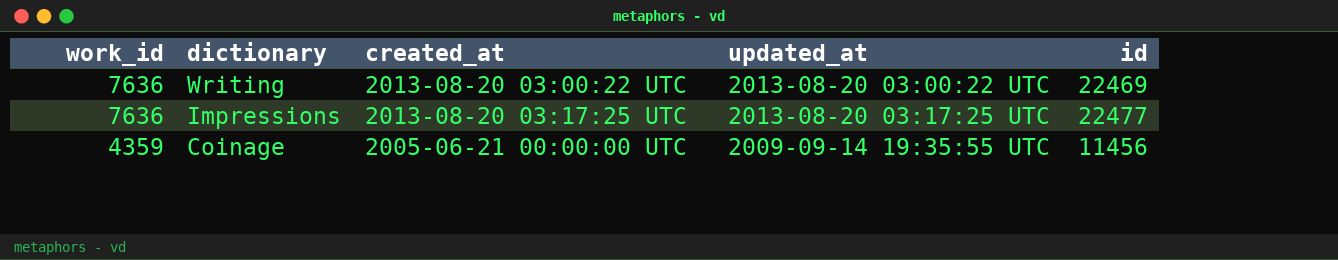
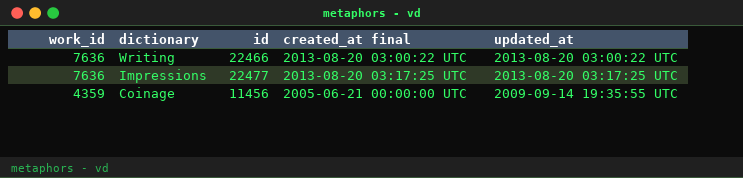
column id | position: 5 -> 3
column name: created_at -> created_at final
Writing | id: 22469 -> 22466

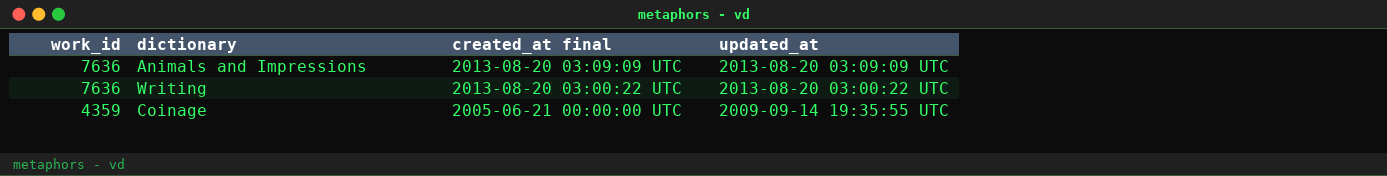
column id | position: 3 -> none
row Impressions: 7636 | 22477 | 2013-08-20 03:17:25 UTC | 2013-08-20 03:17:25 UTC -> none
row Animals and Impressions: none -> 7636 | 2013-08-20 03:09:09 UTC | 2013-08-20 03:09:09 UTC

